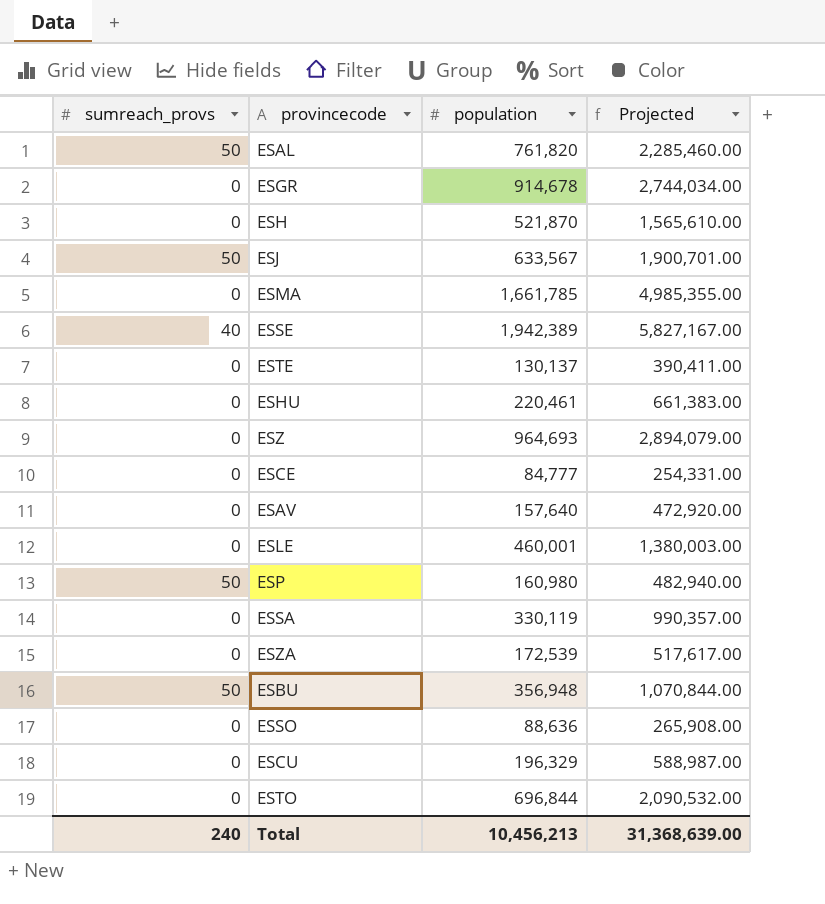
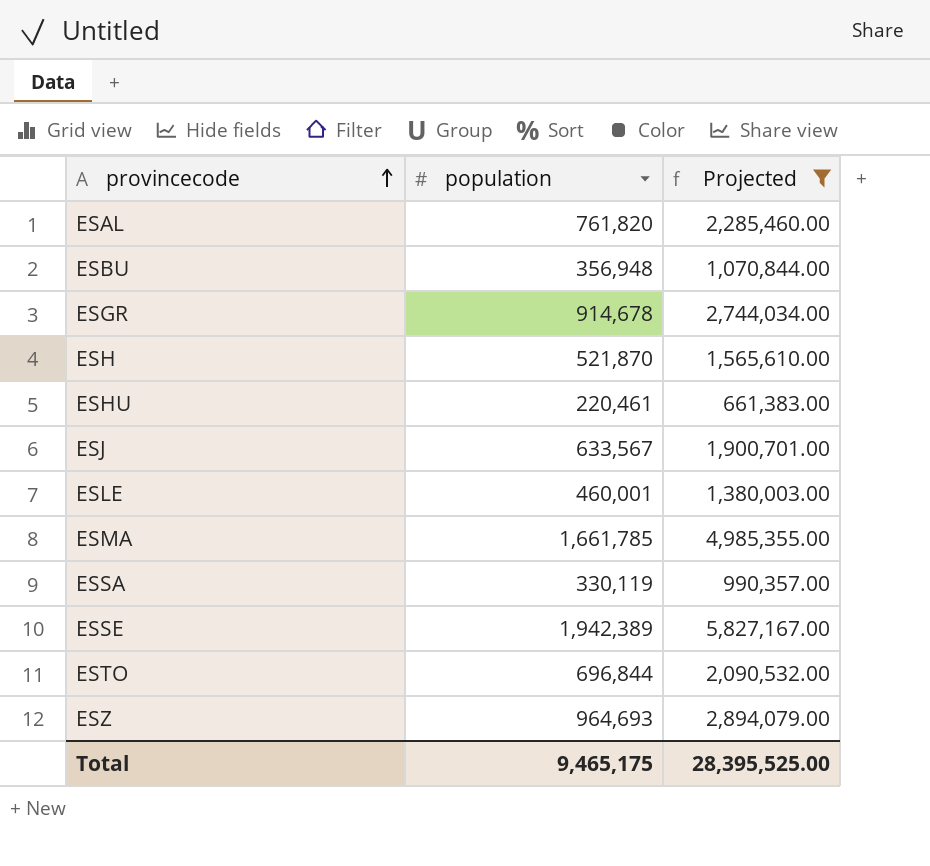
filter: none -> Projected >= 661,383.00
row order: none -> provincecode ascending
column sumreach_provs | position: 1 -> none
Total | population: 10,456,213 -> 9,465,175
Total | Projected: 31,368,639.00 -> 28,395,525.00

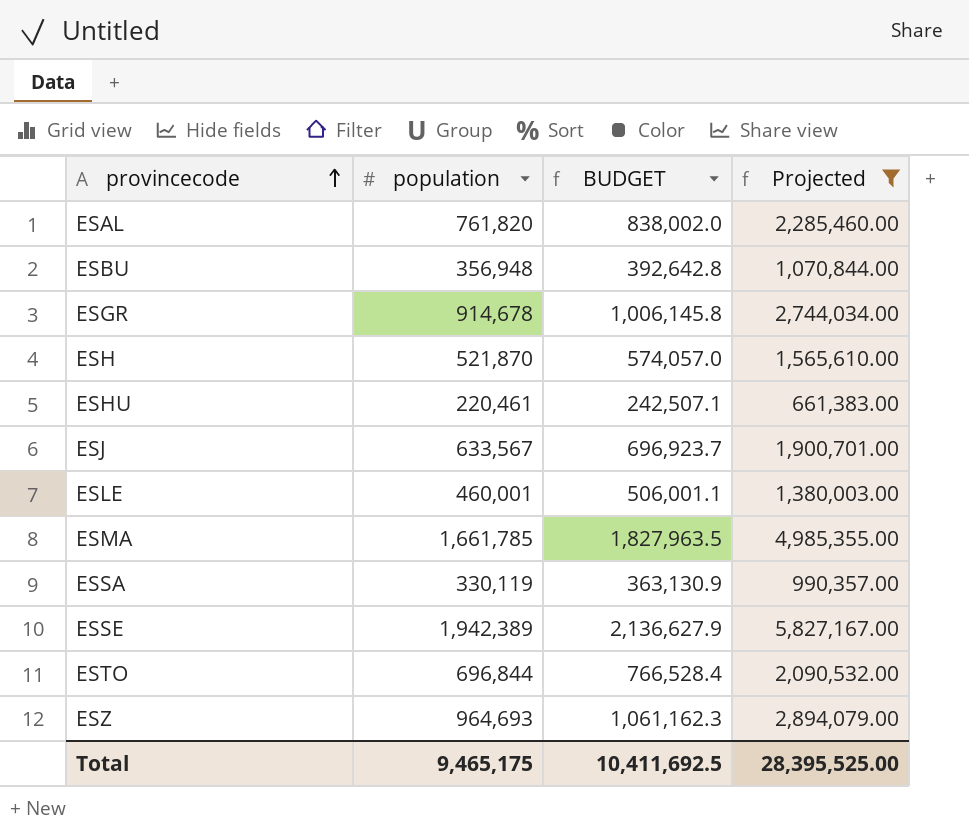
column BUDGET | formula: none -> [population] * 1.1

